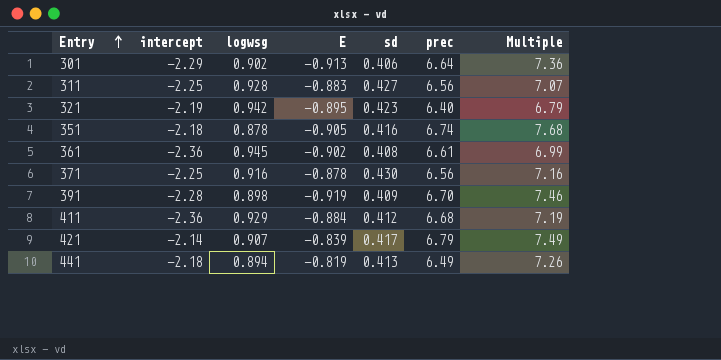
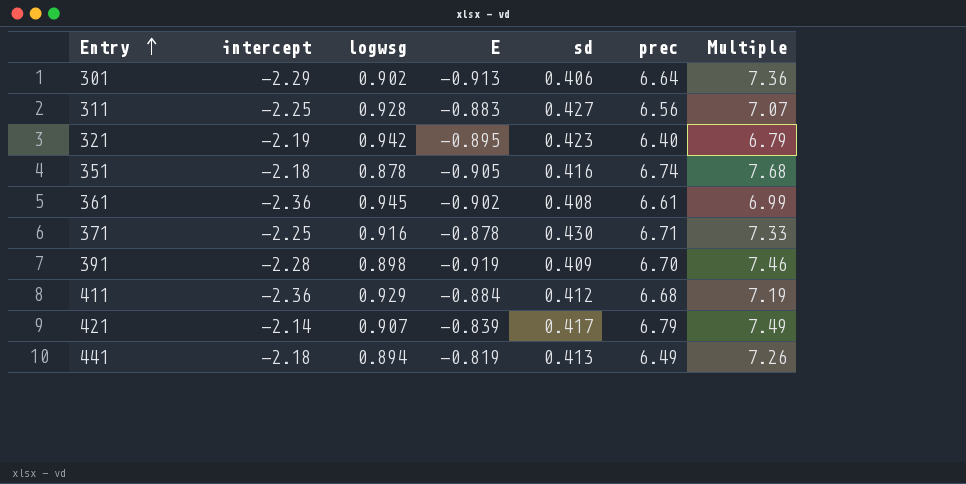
371 | prec: 6.56 -> 6.71
371 | Multiple: 7.16 -> 7.33

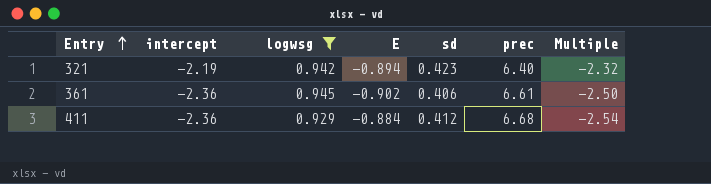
filter: none -> logwsg >= 0.929
column Multiple | formula: [prec] / [logwsg] -> [intercept] / [logwsg]
321 | E: -0.895 -> -0.894
361 | sd: 0.408 -> 0.406

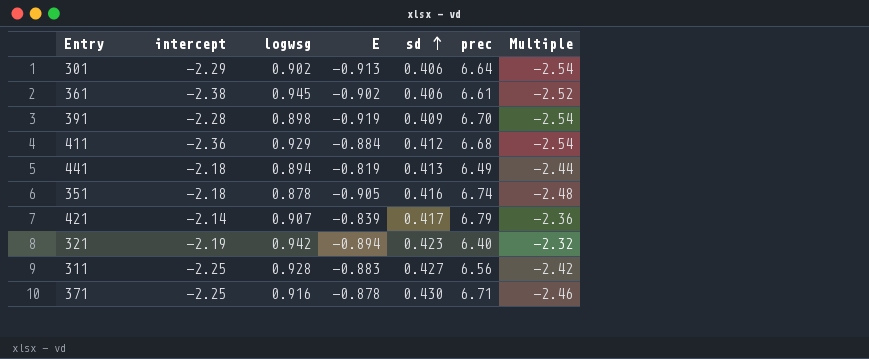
filter: logwsg >= 0.929 -> none
row order: Entry ascending -> sd ascending
361 | intercept: -2.36 -> -2.38
361 | Multiple: -2.50 -> -2.52

